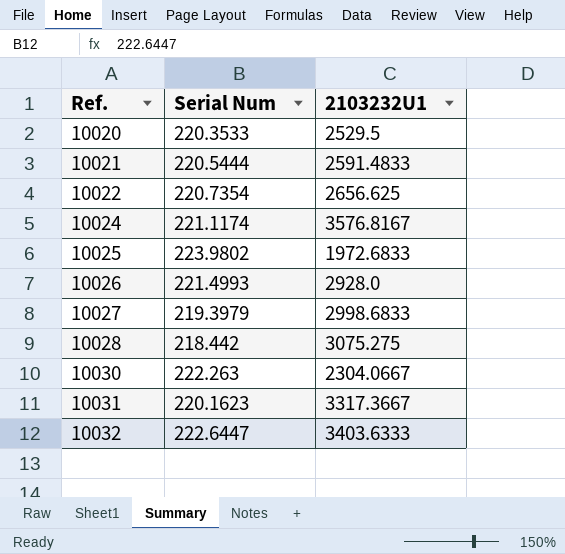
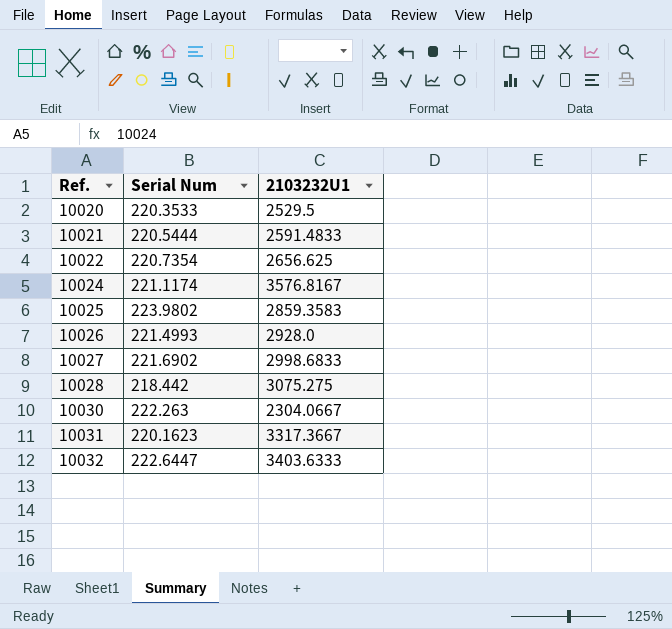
10025 | 2103232U1: 1972.6833 -> 2859.3583
10027 | Serial Num: 219.3979 -> 221.6902

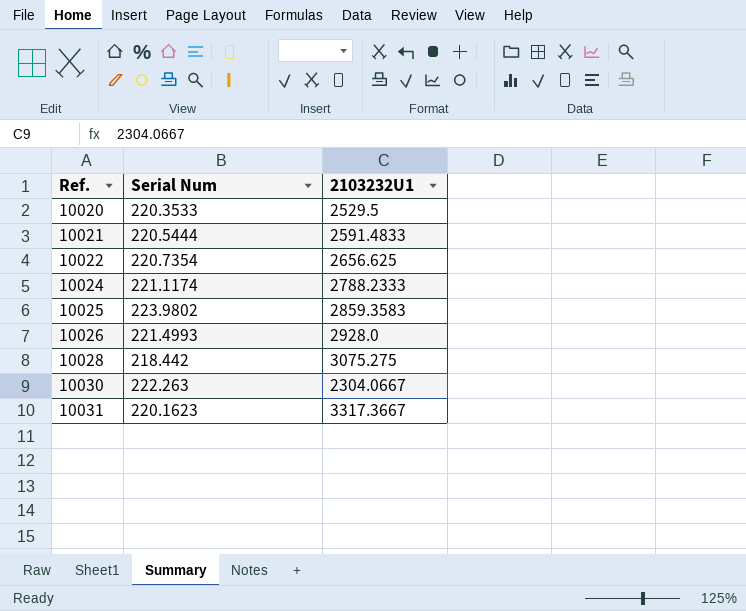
row 10027: 221.6902 | 2998.6833 -> none
row 10032: 222.6447 | 3403.6333 -> none
10024 | 2103232U1: 3576.8167 -> 2788.2333

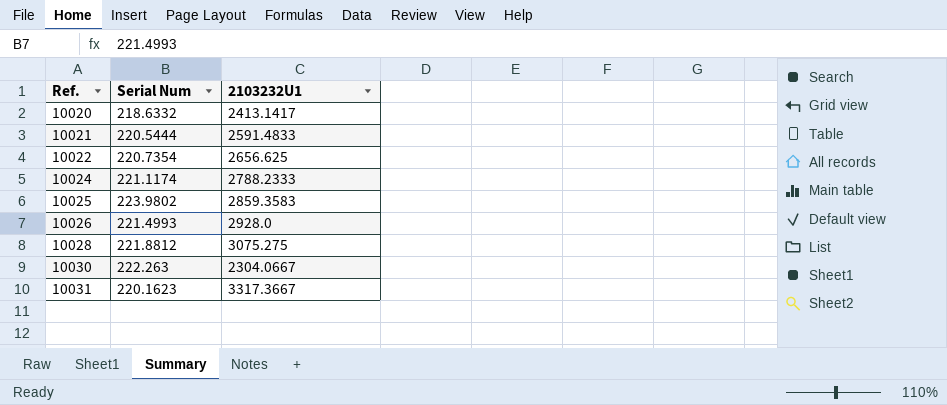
10020 | Serial Num: 220.3533 -> 218.6332
10020 | 2103232U1: 2529.5 -> 2413.1417
10028 | Serial Num: 218.442 -> 221.8812

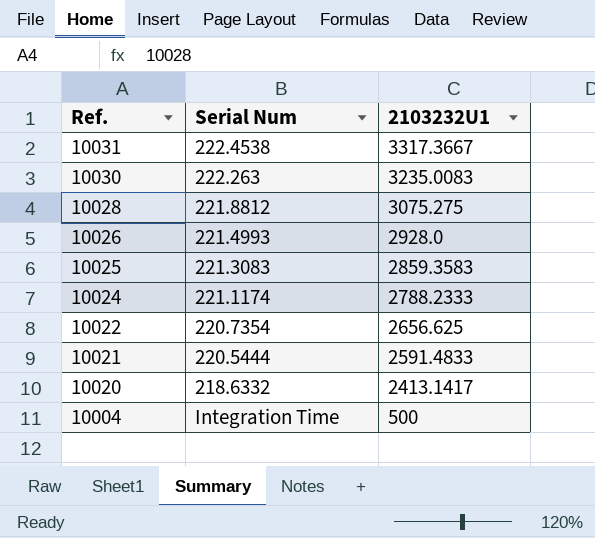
row order: Ref. ascending -> Ref. descending
10031 | Serial Num: 220.1623 -> 222.4538
10030 | 2103232U1: 2304.0667 -> 3235.0083
10025 | Serial Num: 223.9802 -> 221.3083
row 10004: none -> Integration Time | 500

